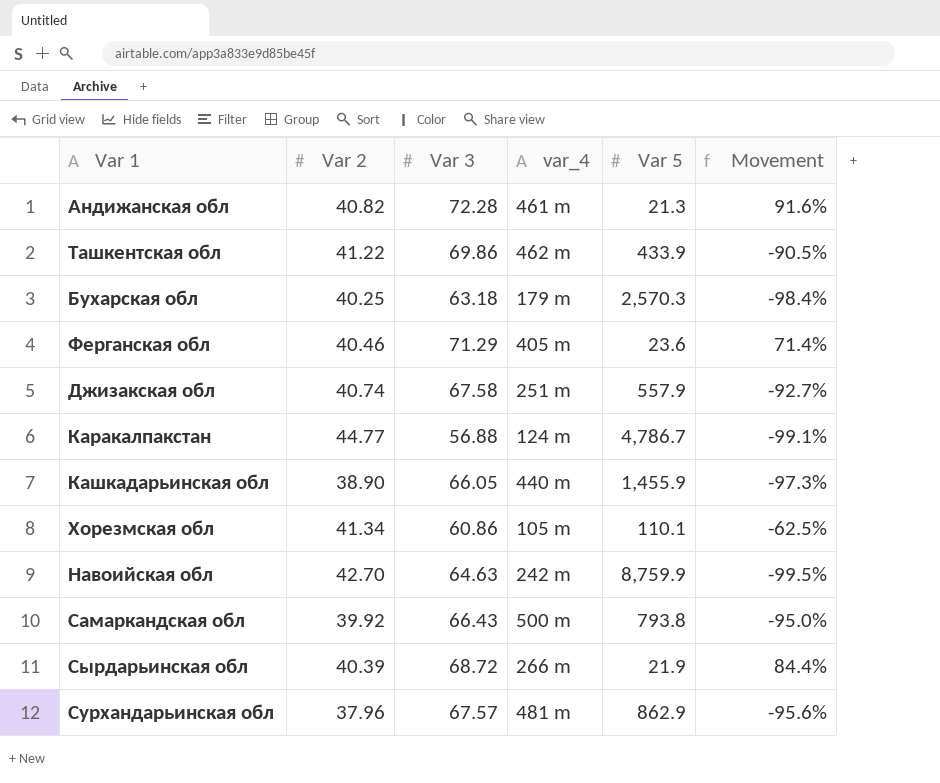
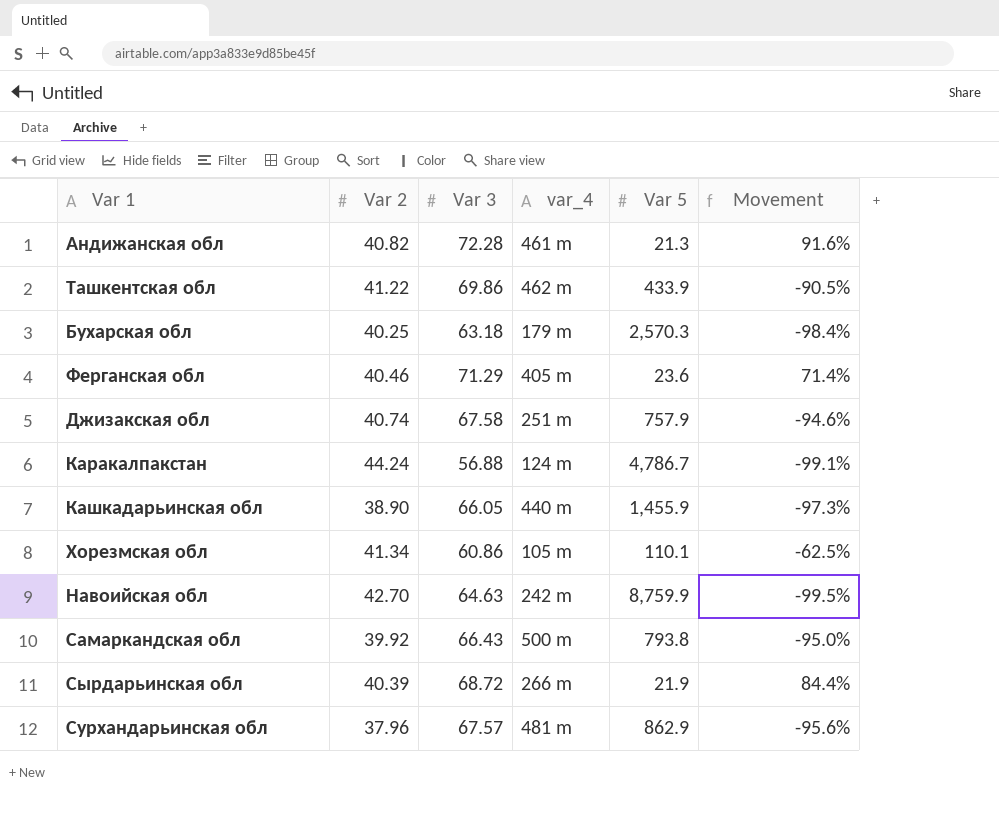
Джизакская обл | Var 5: 557.9 -> 757.9
Джизакская обл | Movement: -92.7% -> -94.6%
Каракалпакстан | Var 2: 44.77 -> 44.24

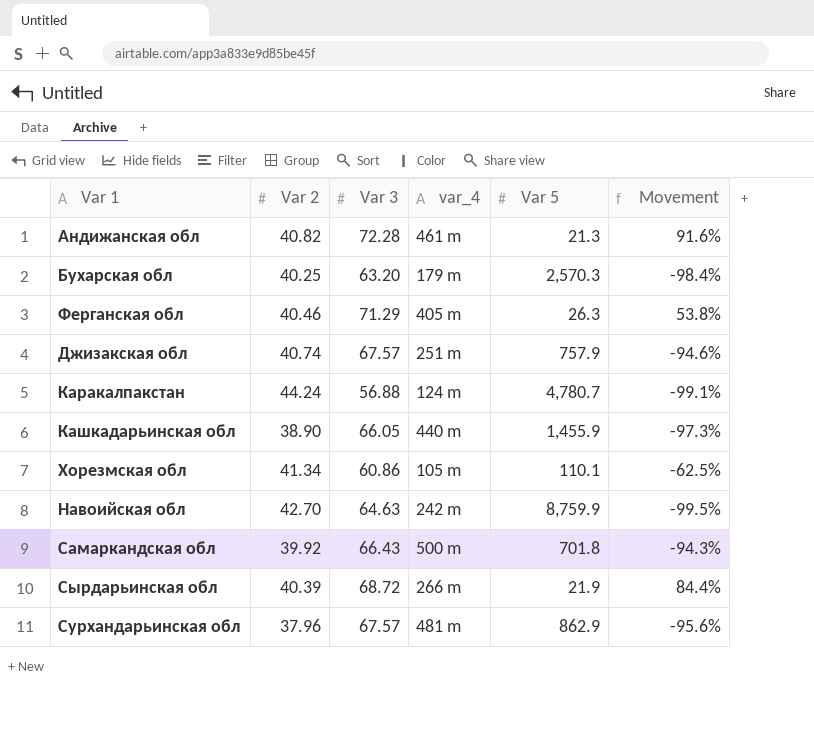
row Ташкентская обл: 41.22 | 69.86 | 462 m | 433.9 | -90.5% -> none
Бухарская обл | Var 3: 63.18 -> 63.20
Ферганская обл | Var 5: 23.6 -> 26.3
Ферганская обл | Movement: 71.4% -> 53.8%
Джизакская обл | Var 3: 67.58 -> 67.57
Каракалпакстан | Var 5: 4,786.7 -> 4,780.7
Самаркандская обл | Var 5: 793.8 -> 701.8
Самаркандская обл | Movement: -95.0% -> -94.3%

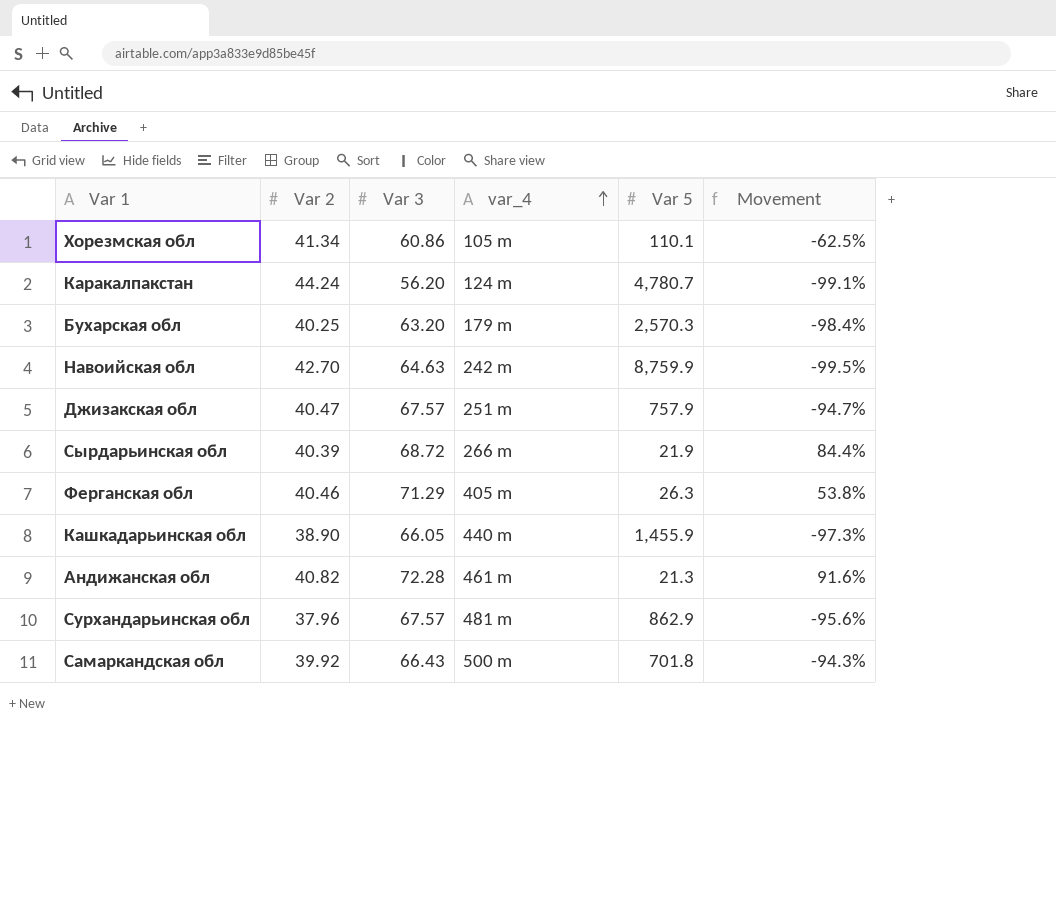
row order: none -> var_4 ascending
Каракалпакстан | Var 3: 56.88 -> 56.20
Джизакская обл | Var 2: 40.74 -> 40.47
Джизакская обл | Movement: -94.6% -> -94.7%

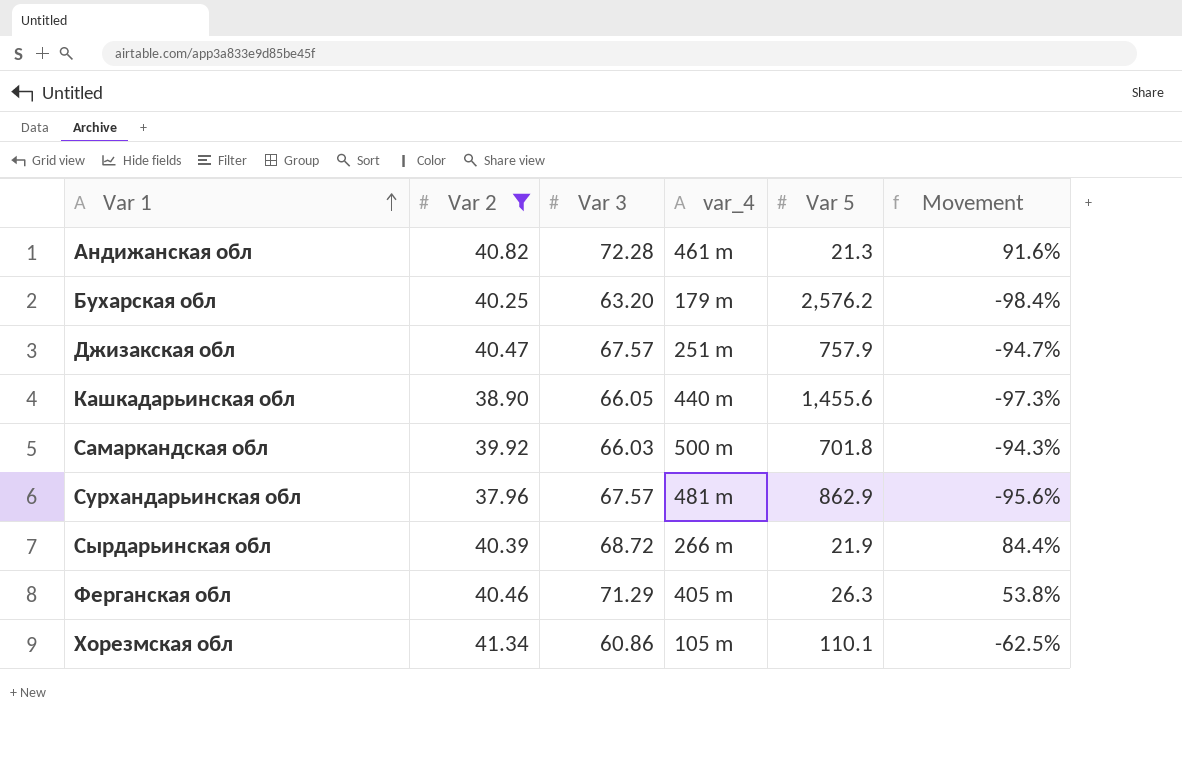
filter: none -> Var 2 <= 41.34
row order: var_4 ascending -> Var 1 ascending
Бухарская обл | Var 5: 2,570.3 -> 2,576.2
Кашкадарьинская обл | Var 5: 1,455.9 -> 1,455.6
Самаркандская обл | Var 3: 66.43 -> 66.03

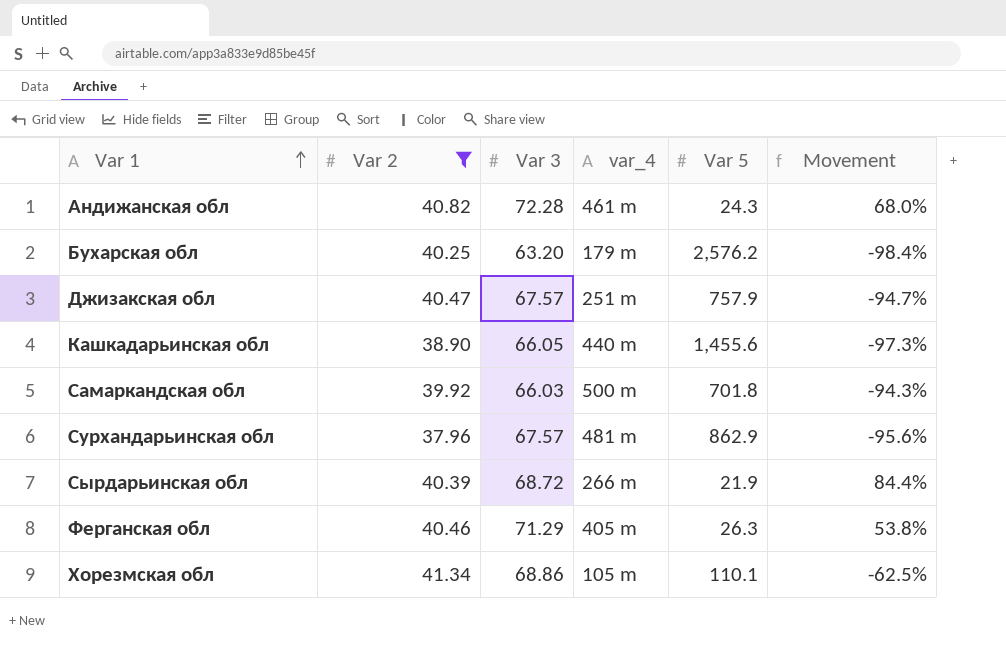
Андижанская обл | Var 5: 21.3 -> 24.3
Андижанская обл | Movement: 91.6% -> 68.0%
Хорезмская обл | Var 3: 60.86 -> 68.86

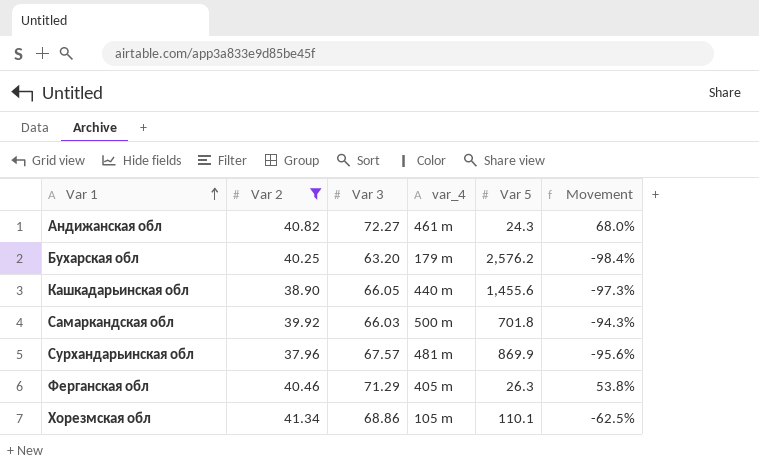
row Джизакская обл: 40.47 | 67.57 | 251 m | 757.9 | -94.7% -> none
row Сырдарьинская обл: 40.39 | 68.72 | 266 m | 21.9 | 84.4% -> none
Андижанская обл | Var 3: 72.28 -> 72.27
Сурхандарьинская обл | Var 5: 862.9 -> 869.9

